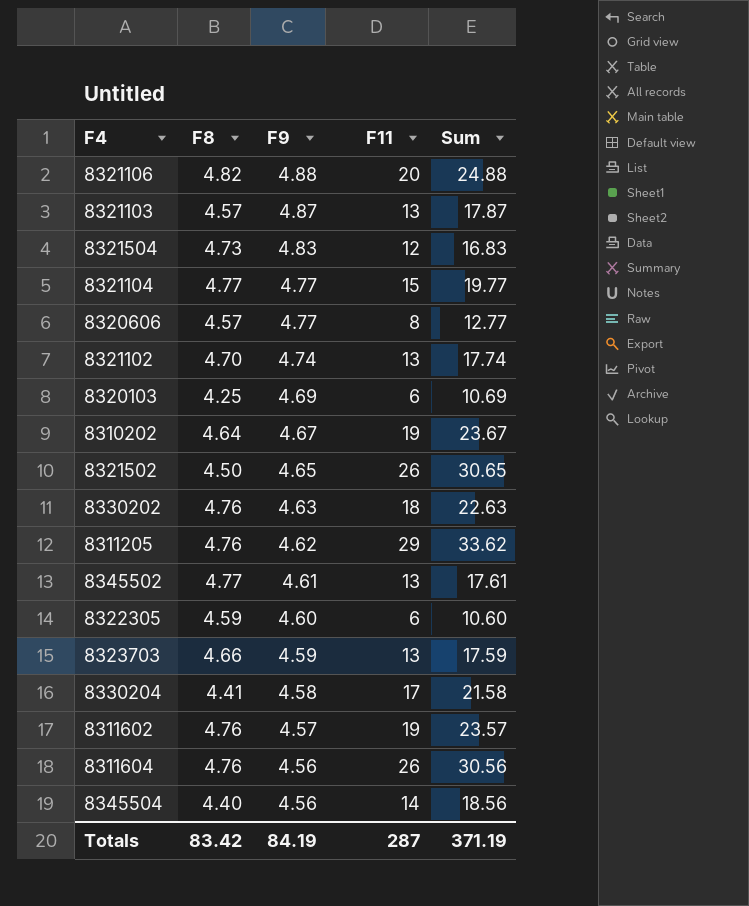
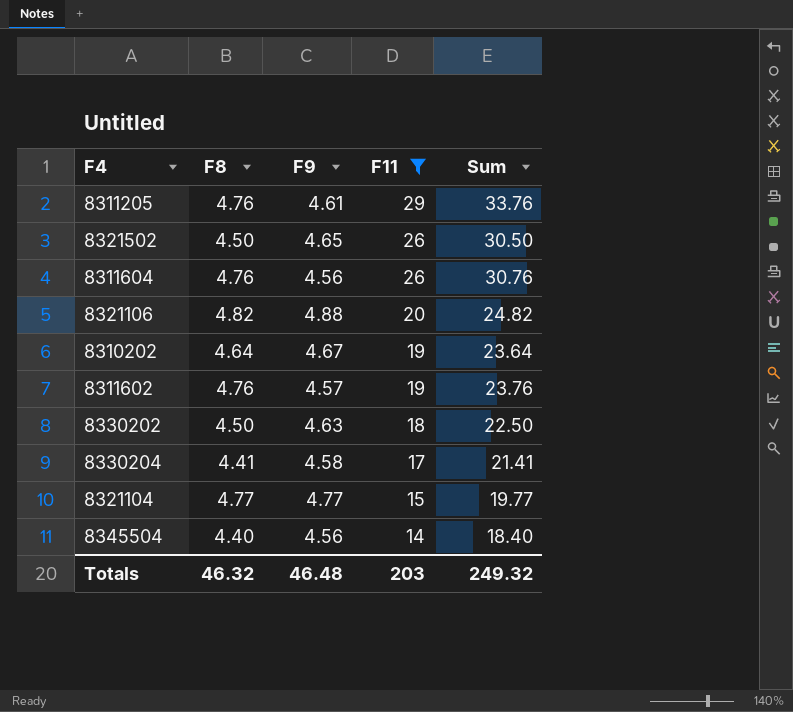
filter: none -> F11 >= 14
row order: F9 descending -> F11 descending
column Sum | formula: [F9] + [F11] -> [F8] + [F11]
8311205 | F9: 4.62 -> 4.61
8330202 | F8: 4.76 -> 4.50
Totals | F8: 83.42 -> 46.32
Totals | F9: 84.19 -> 46.48
Totals | F11: 287 -> 203
Totals | Sum: 371.19 -> 249.32

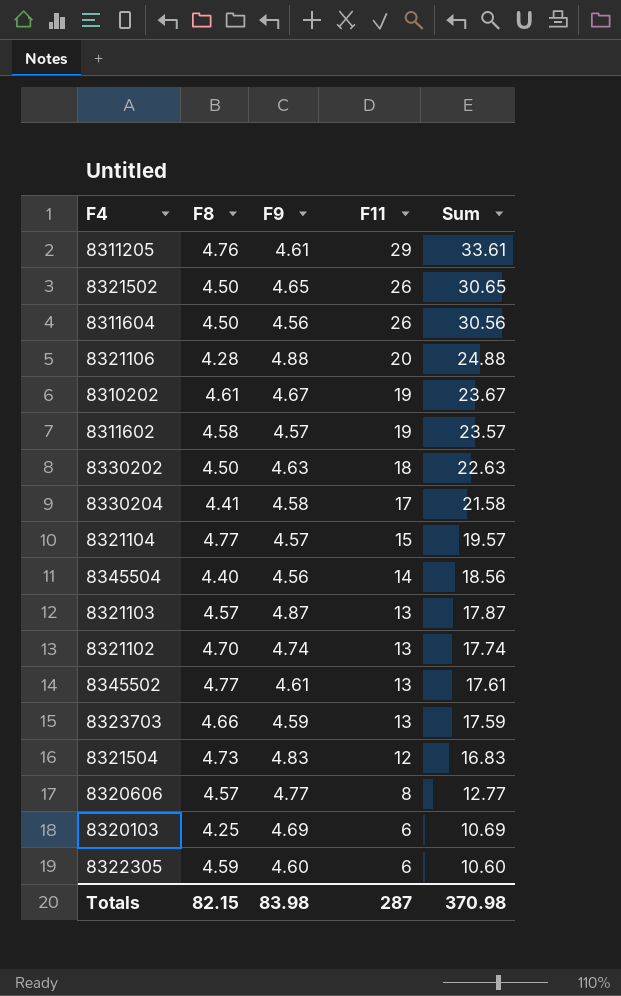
filter: F11 >= 14 -> none
column Sum | formula: [F8] + [F11] -> [F9] + [F11]
8311604 | F8: 4.76 -> 4.50
8321106 | F8: 4.82 -> 4.28
8310202 | F8: 4.64 -> 4.61
8311602 | F8: 4.76 -> 4.58
8321104 | F9: 4.77 -> 4.57
Totals | F8: 46.32 -> 82.15
Totals | F9: 46.48 -> 83.98
Totals | F11: 203 -> 287
Totals | Sum: 249.32 -> 370.98

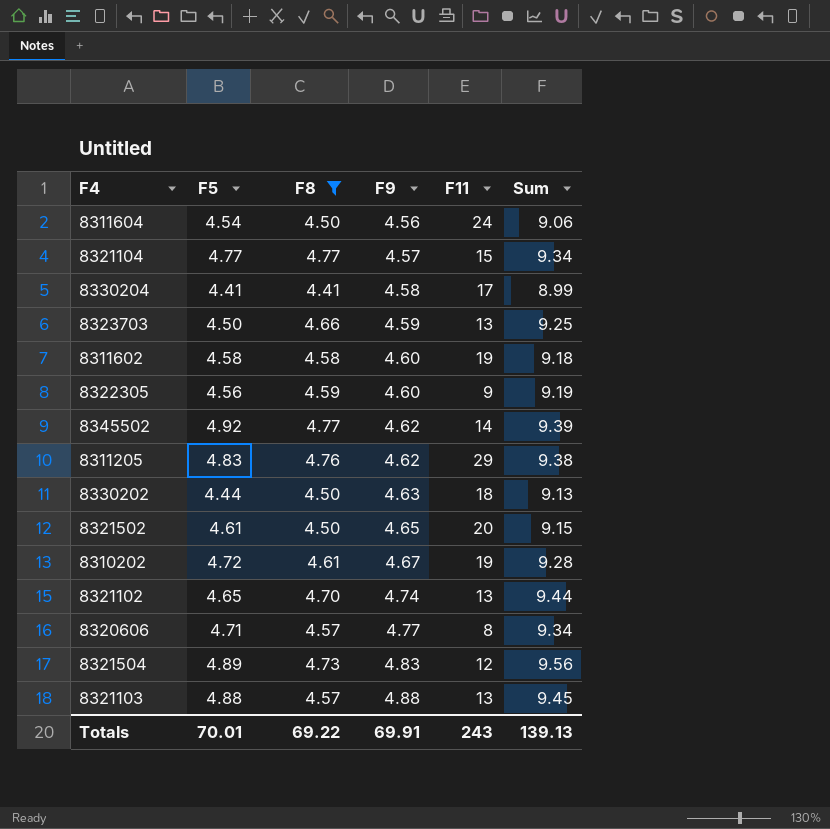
filter: none -> F8 >= 4.41
row order: F11 descending -> F9 ascending
column F5 | position: none -> 2
column Sum | formula: [F9] + [F11] -> [F8] + [F9]
8311604 | F11: 26 -> 24
8311602 | F9: 4.57 -> 4.60
8322305 | F11: 6 -> 9
8345502 | F9: 4.61 -> 4.62
8345502 | F11: 13 -> 14
8311205 | F9: 4.61 -> 4.62
8321502 | F11: 26 -> 20
8321103 | F9: 4.87 -> 4.88
Totals | F8: 82.15 -> 69.22
Totals | F9: 83.98 -> 69.91
Totals | F11: 287 -> 243
Totals | Sum: 370.98 -> 139.13

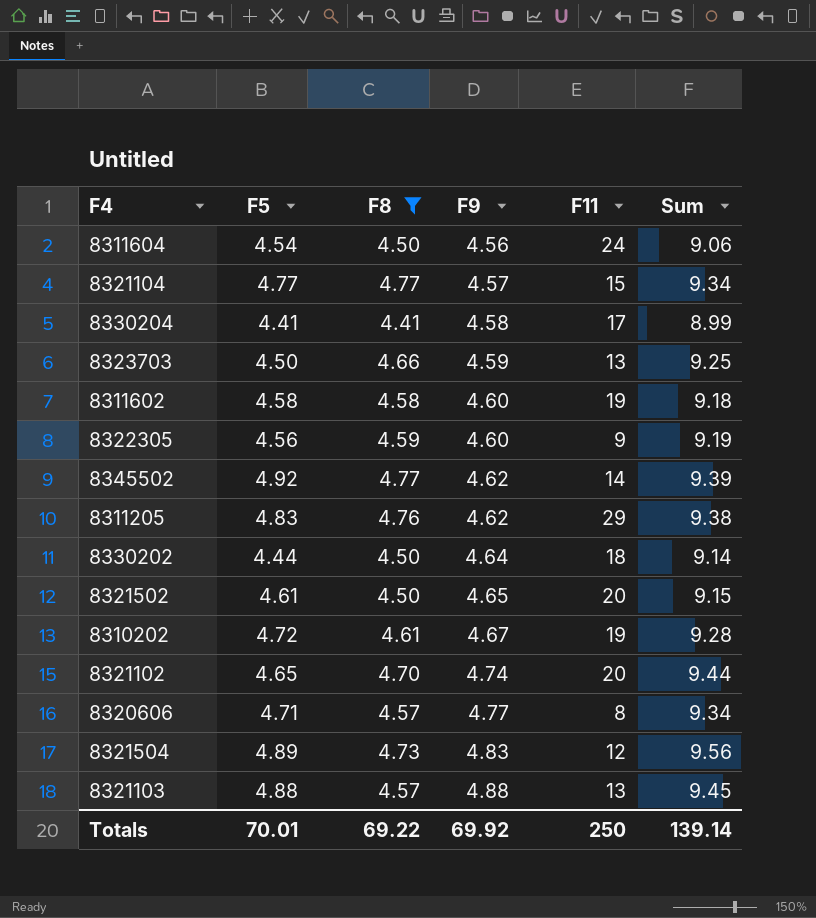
8330202 | F9: 4.63 -> 4.64
8330202 | Sum: 9.13 -> 9.14
8321102 | F11: 13 -> 20
Totals | F9: 69.91 -> 69.92
Totals | F11: 243 -> 250
Totals | Sum: 139.13 -> 139.14

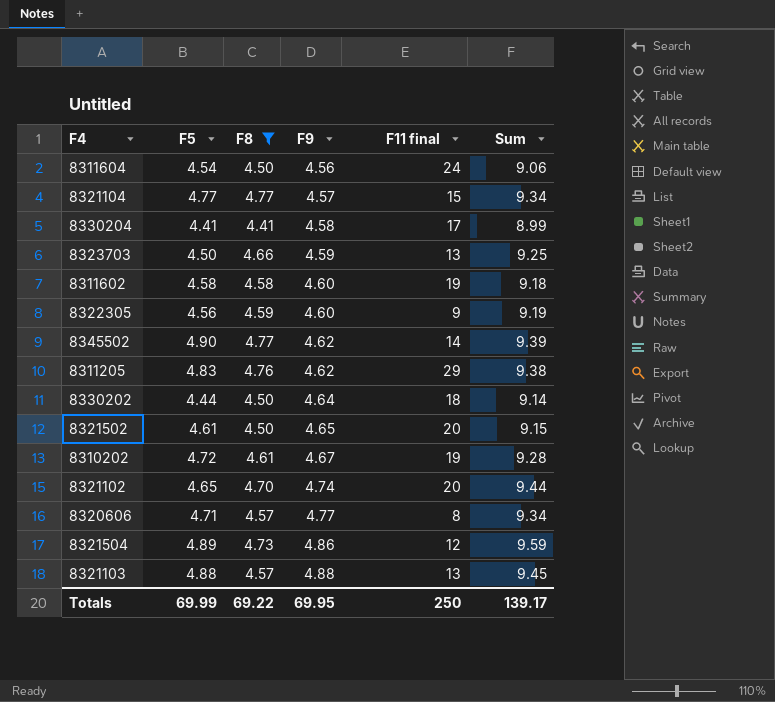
column name: F11 -> F11 final
8345502 | F5: 4.92 -> 4.90
8321504 | F9: 4.83 -> 4.86
8321504 | Sum: 9.56 -> 9.59
Totals | F5: 70.01 -> 69.99
Totals | F9: 69.92 -> 69.95
Totals | Sum: 139.14 -> 139.17

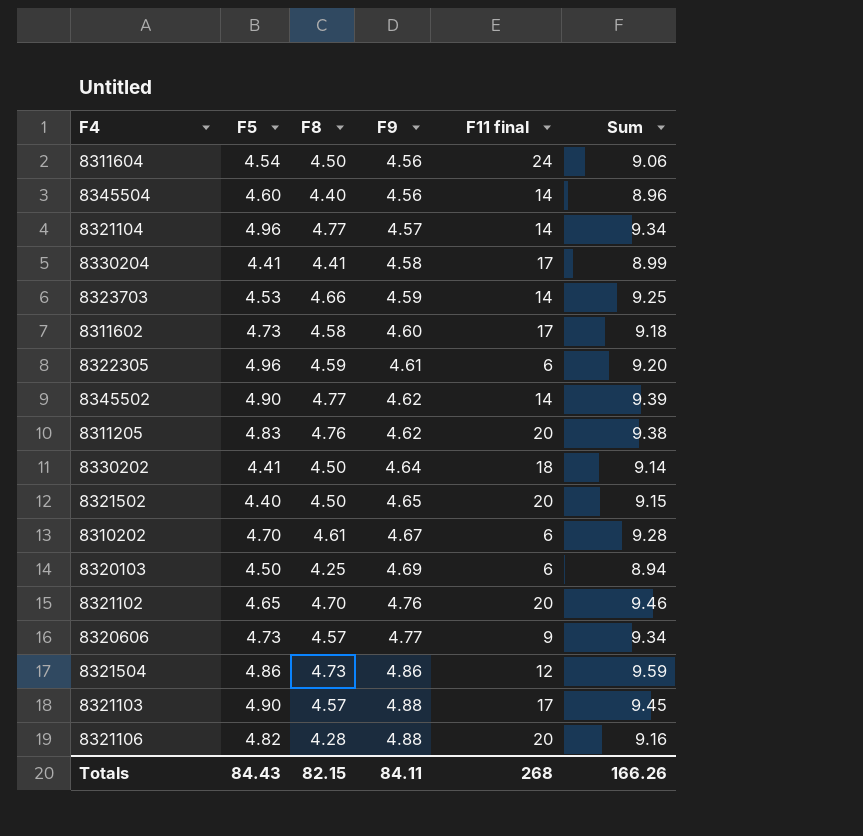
filter: F8 >= 4.41 -> none
8321104 | F5: 4.77 -> 4.96
8321104 | F11 final: 15 -> 14
8323703 | F5: 4.50 -> 4.53
8323703 | F11 final: 13 -> 14
8311602 | F5: 4.58 -> 4.73
8311602 | F11 final: 19 -> 17
8322305 | F5: 4.56 -> 4.96
8322305 | F9: 4.60 -> 4.61
8322305 | F11 final: 9 -> 6
8322305 | Sum: 9.19 -> 9.20
8311205 | F11 final: 29 -> 20
8330202 | F5: 4.44 -> 4.41
8321502 | F5: 4.61 -> 4.40
8310202 | F5: 4.72 -> 4.70
8310202 | F11 final: 19 -> 6
8321102 | F9: 4.74 -> 4.76
8321102 | Sum: 9.44 -> 9.46
8320606 | F5: 4.71 -> 4.73
8320606 | F11 final: 8 -> 9
8321504 | F5: 4.89 -> 4.86
8321103 | F5: 4.88 -> 4.90
8321103 | F11 final: 13 -> 17
Totals | F5: 69.99 -> 84.43
Totals | F8: 69.22 -> 82.15
Totals | F9: 69.95 -> 84.11
Totals | F11 final: 250 -> 268
Totals | Sum: 139.17 -> 166.26

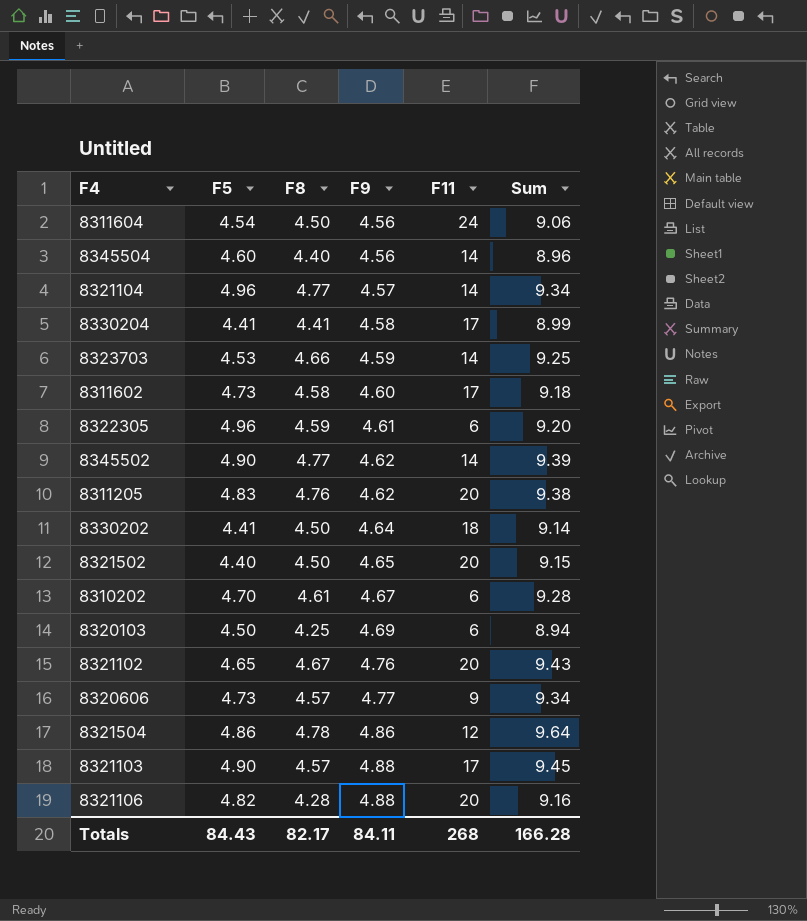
column name: F11 final -> F11
8321102 | F8: 4.70 -> 4.67
8321102 | Sum: 9.46 -> 9.43
8321504 | F8: 4.73 -> 4.78
8321504 | Sum: 9.59 -> 9.64
Totals | F8: 82.15 -> 82.17
Totals | Sum: 166.26 -> 166.28

